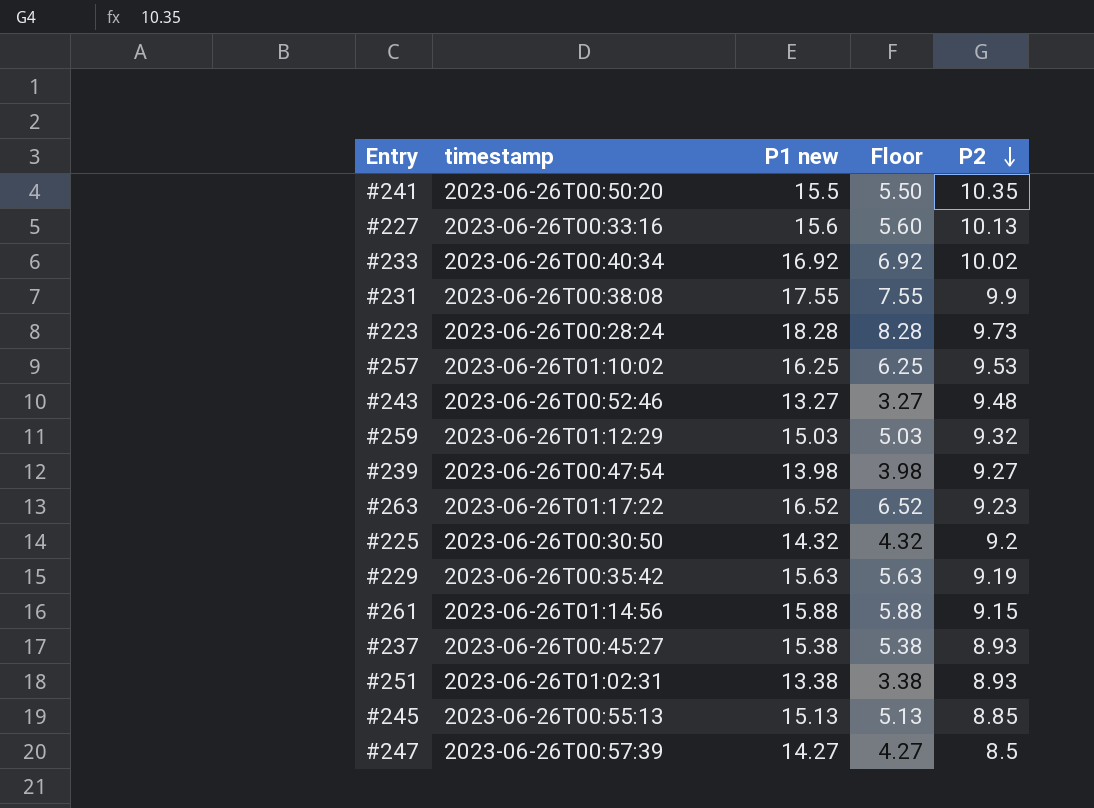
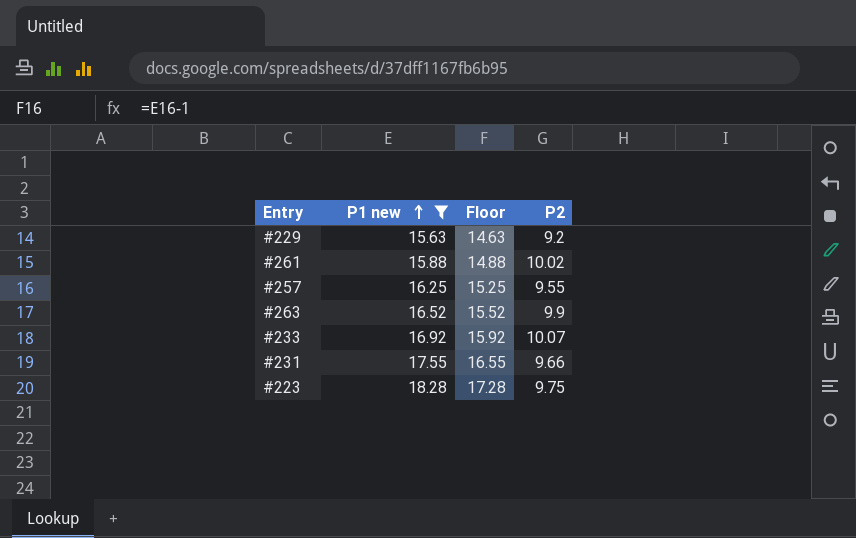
filter: none -> P1 new >= 15.63
row order: P2 descending -> P1 new ascending
column timestamp | position: 2 -> none
column Floor | formula: [P1 new] - 10 -> [P1 new] - 1
#229 | P2: 9.19 -> 9.2
#261 | P2: 9.15 -> 10.02
#257 | P2: 9.53 -> 9.55
#263 | P2: 9.23 -> 9.9
#233 | P2: 10.02 -> 10.07
#231 | P2: 9.9 -> 9.66
#223 | P2: 9.73 -> 9.75

